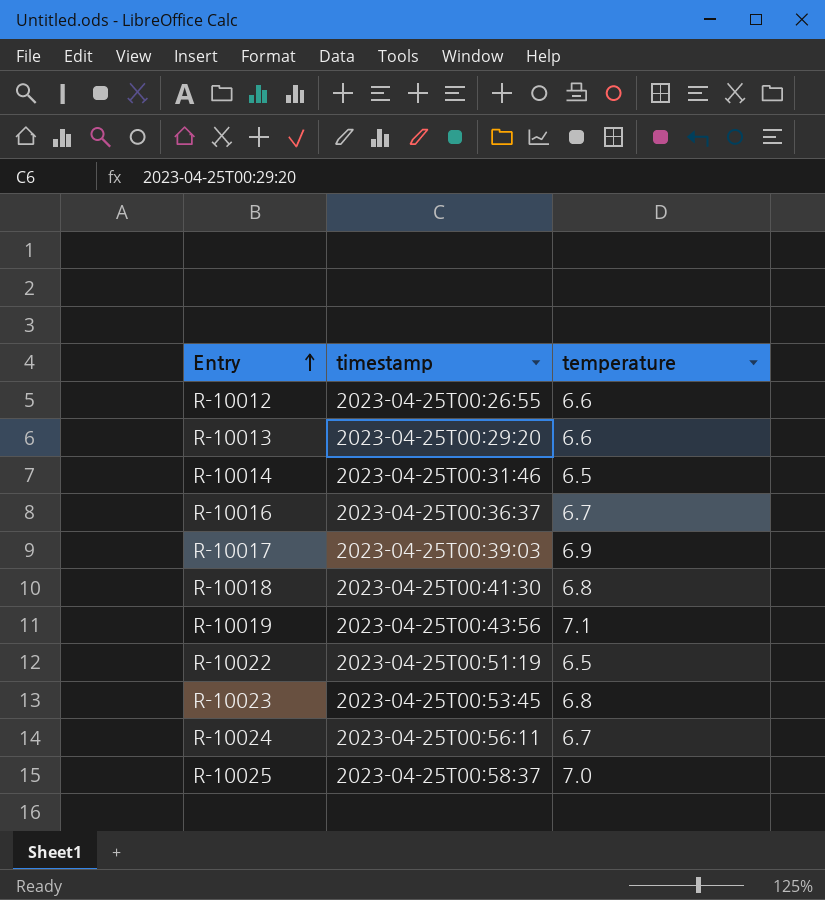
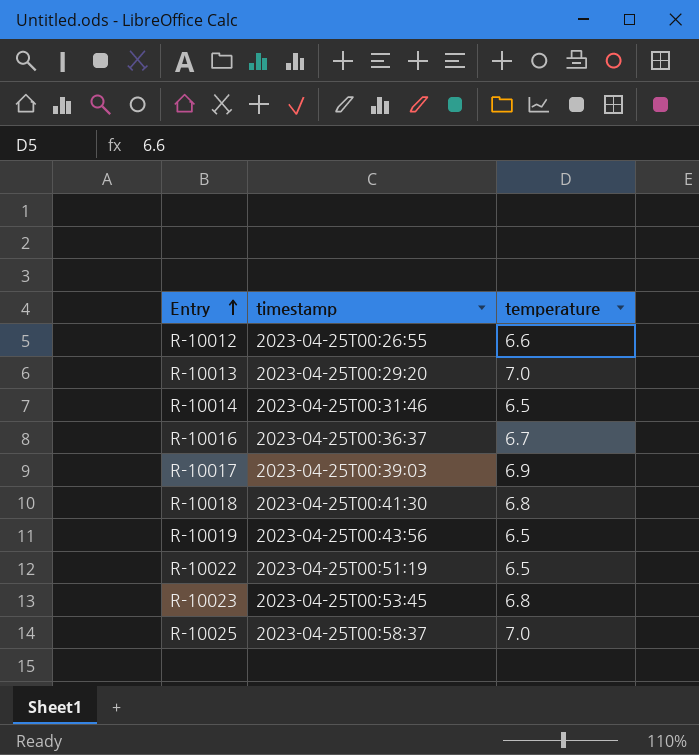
row R-10024: 2023-04-25T00:56:11 | 6.7 -> none
R-10013 | temperature: 6.6 -> 7.0
R-10019 | temperature: 7.1 -> 6.5

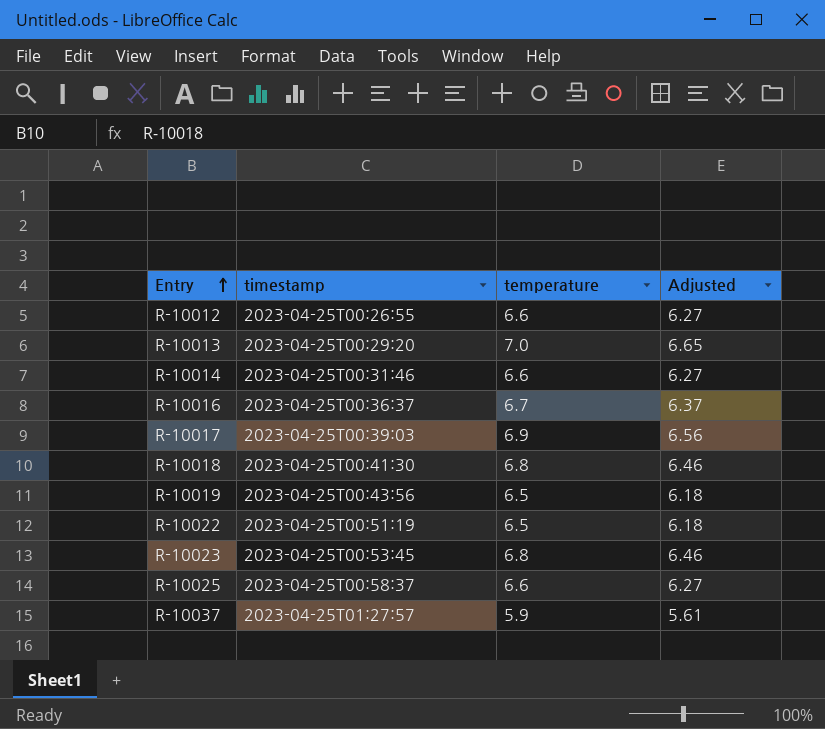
column Adjusted | formula: none -> [temperature] * 0.95
R-10014 | temperature: 6.5 -> 6.6
R-10025 | temperature: 7.0 -> 6.6
row R-10037: none -> 2023-04-25T01:27:57 | 5.9 | 5.61

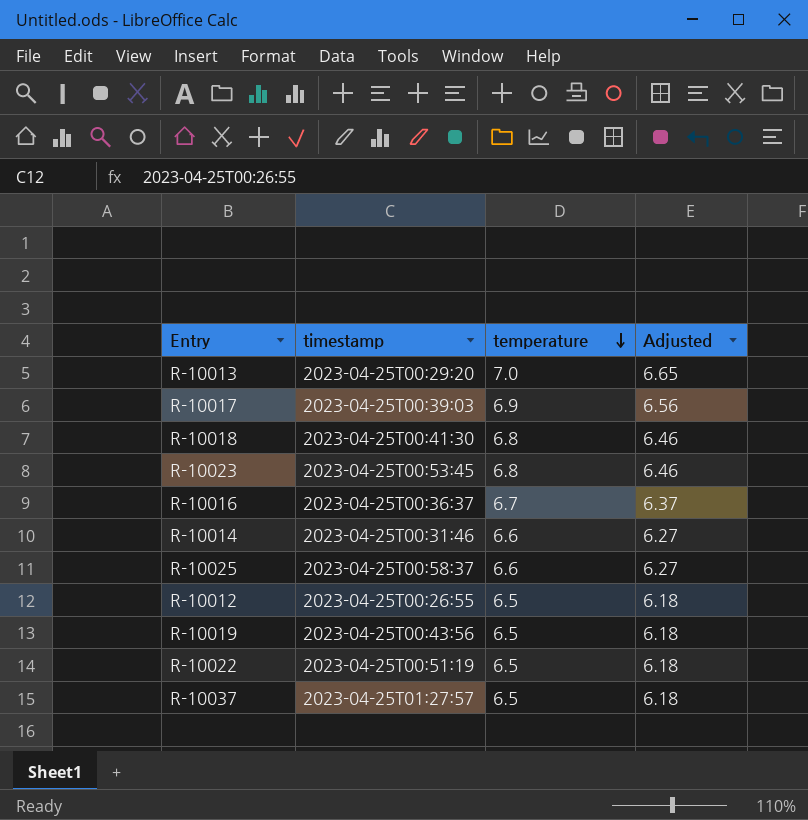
row order: Entry ascending -> temperature descending
R-10012 | temperature: 6.6 -> 6.5
R-10012 | Adjusted: 6.27 -> 6.18
R-10037 | temperature: 5.9 -> 6.5
R-10037 | Adjusted: 5.61 -> 6.18

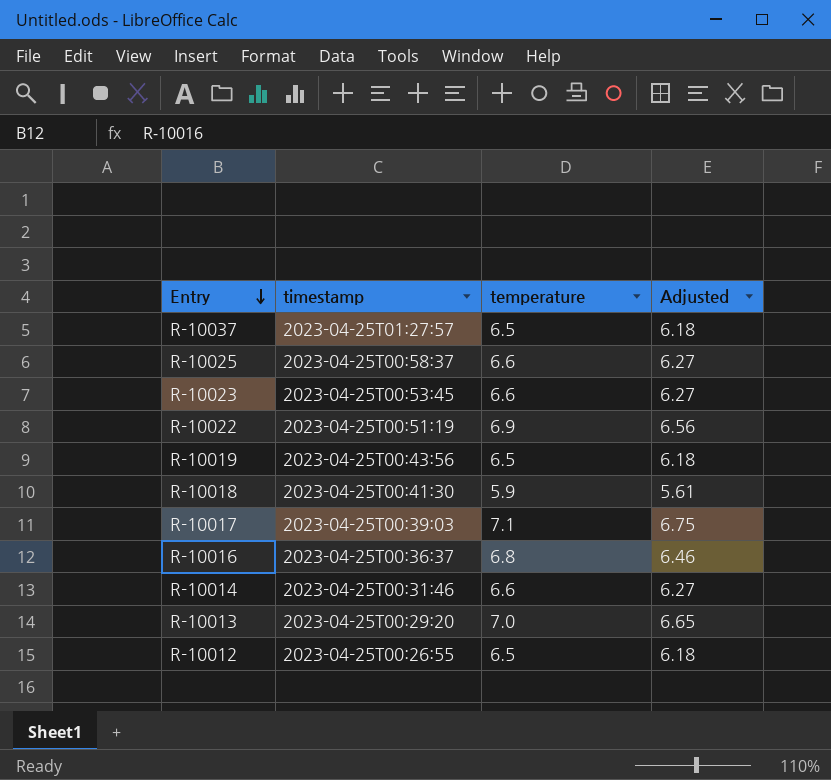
row order: temperature descending -> Entry descending
R-10023 | temperature: 6.8 -> 6.6
R-10023 | Adjusted: 6.46 -> 6.27
R-10022 | temperature: 6.5 -> 6.9
R-10022 | Adjusted: 6.18 -> 6.56
R-10018 | temperature: 6.8 -> 5.9
R-10018 | Adjusted: 6.46 -> 5.61
R-10017 | temperature: 6.9 -> 7.1
R-10017 | Adjusted: 6.56 -> 6.75
R-10016 | temperature: 6.7 -> 6.8
R-10016 | Adjusted: 6.37 -> 6.46

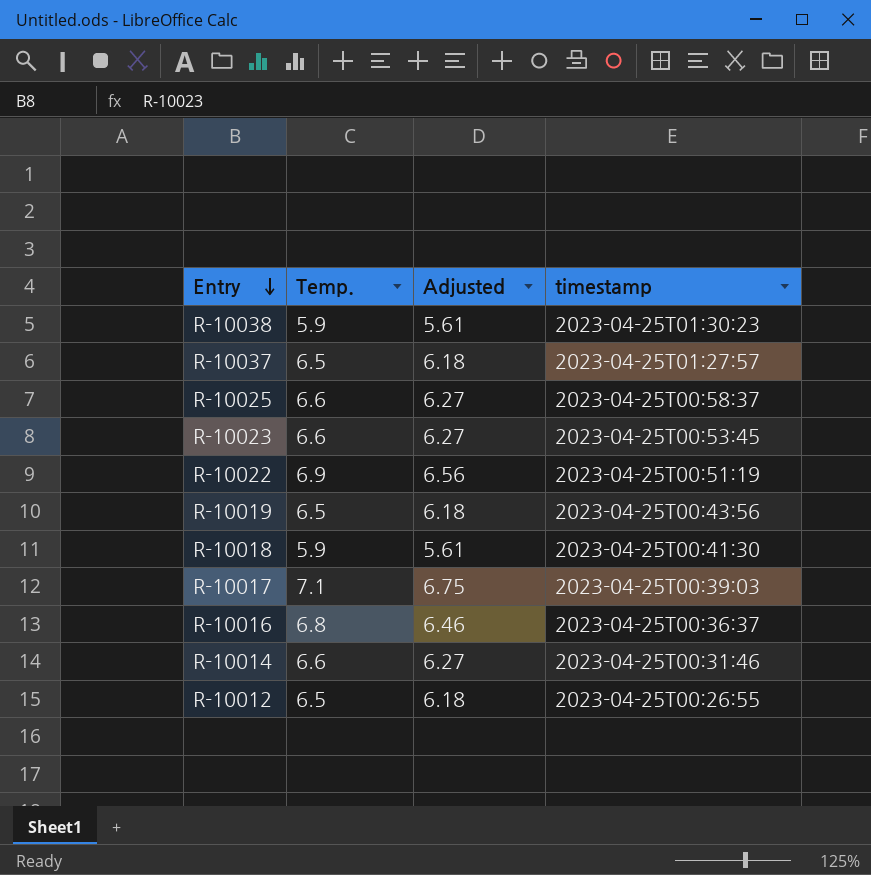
column name: temperature -> Temp.
column timestamp | position: 2 -> 4
row R-10013: 2023-04-25T00:29:20 | 7.0 | 6.65 -> none
row R-10038: none -> 5.9 | 5.61 | 2023-04-25T01:30:23

